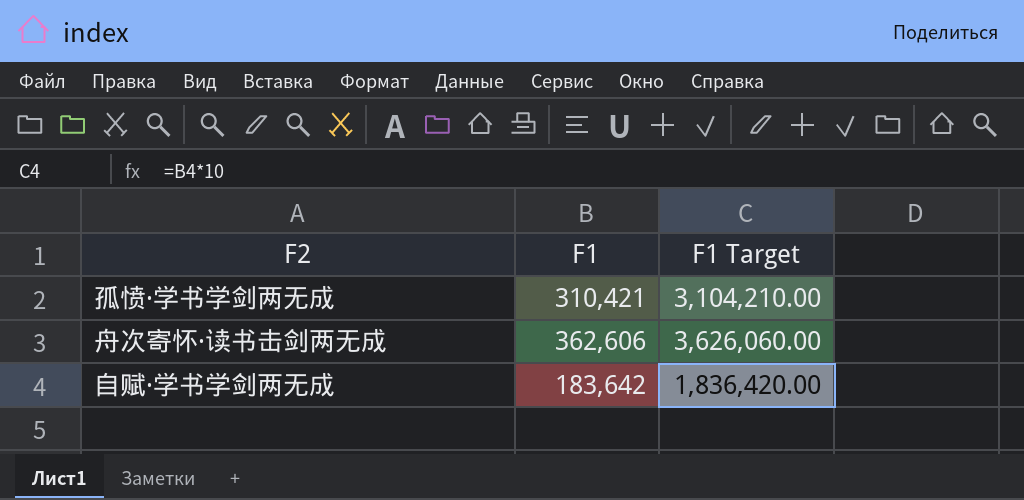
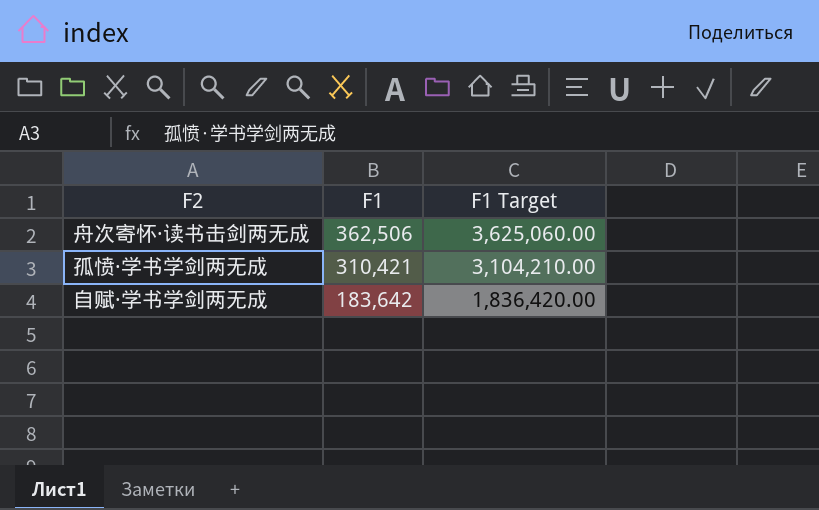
row order: none -> F1 descending
舟次寄怀·读书击剑两无成 | F1: 362,606 -> 362,506
舟次寄怀·读书击剑两无成 | F1 Target: 3,626,060.00 -> 3,625,060.00

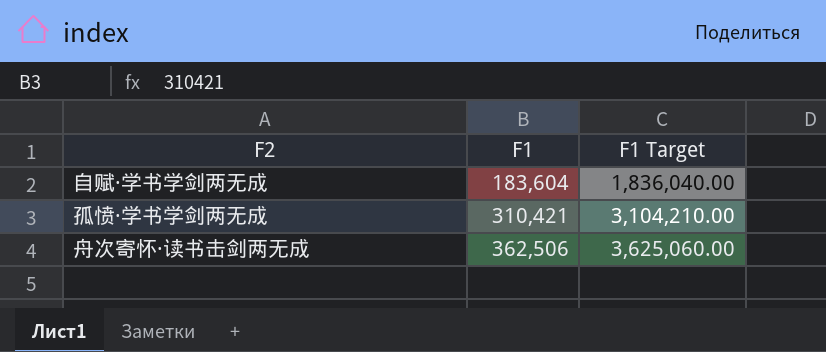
row order: F1 descending -> F1 ascending
自赋·学书学剑两无成 | F1: 183,642 -> 183,604
自赋·学书学剑两无成 | F1 Target: 1,836,420.00 -> 1,836,040.00

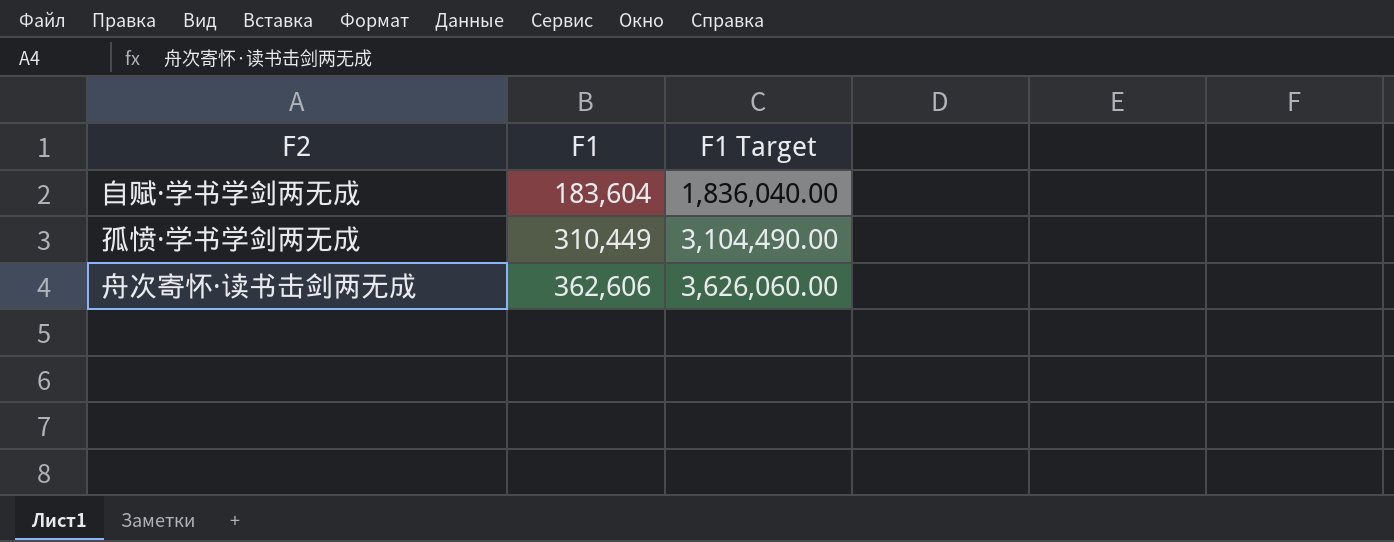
孤愤·学书学剑两无成 | F1: 310,421 -> 310,449
孤愤·学书学剑两无成 | F1 Target: 3,104,210.00 -> 3,104,490.00
舟次寄怀·读书击剑两无成 | F1: 362,506 -> 362,606
舟次寄怀·读书击剑两无成 | F1 Target: 3,625,060.00 -> 3,626,060.00

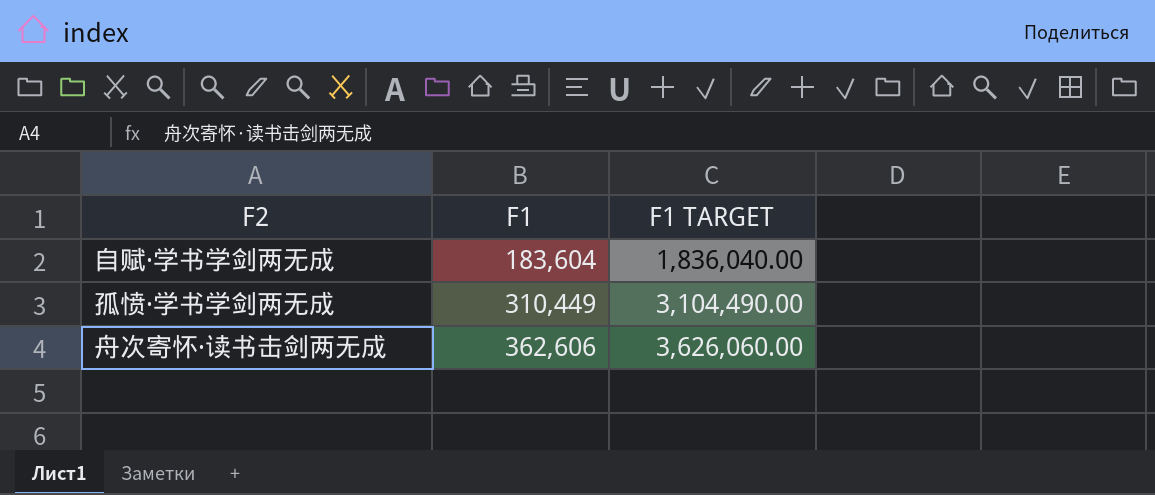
column name: F1 Target -> F1 TARGET

